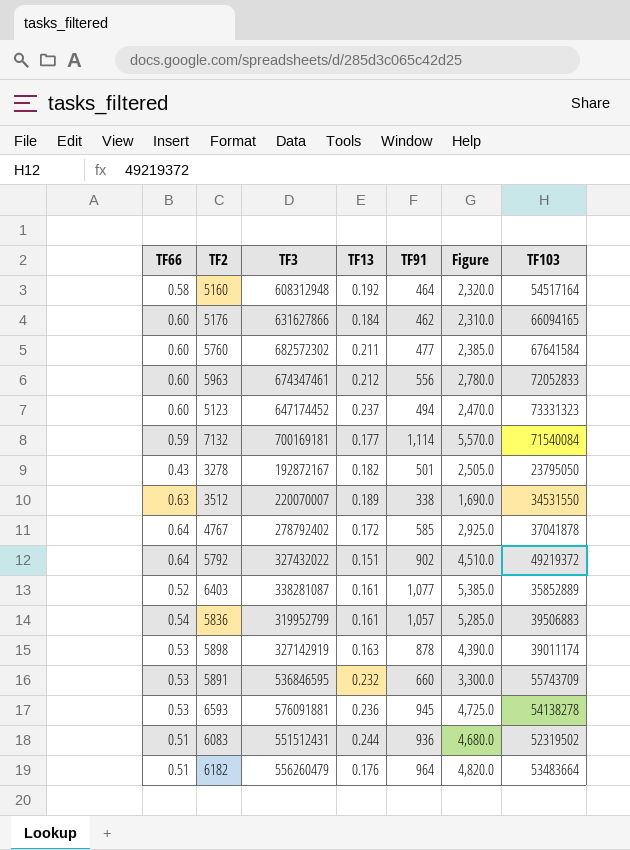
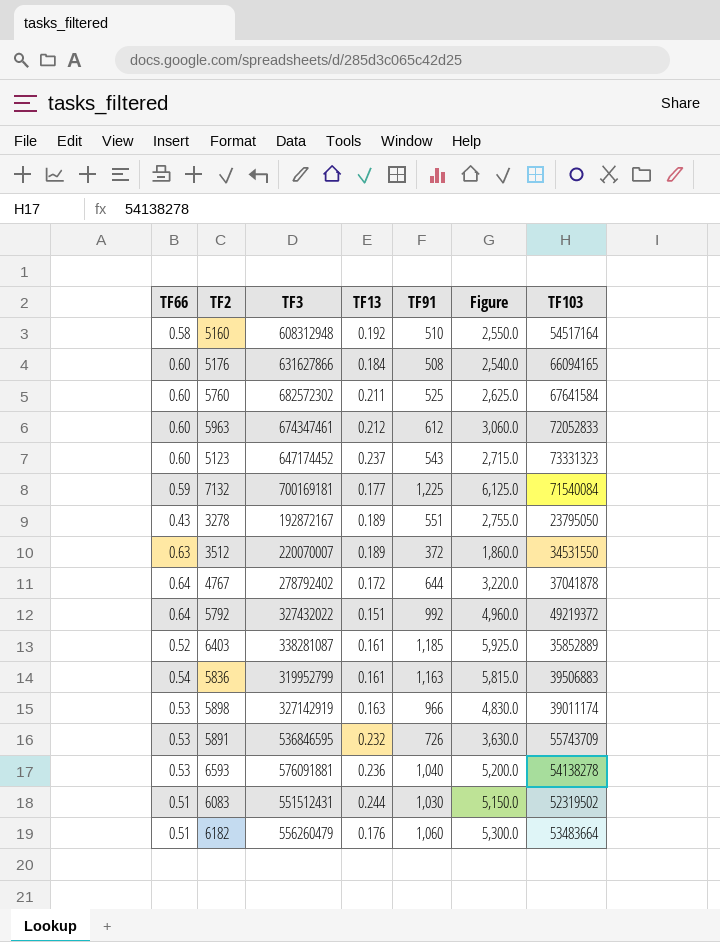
5160 | TF91: 464 -> 510
5160 | Figure: 2,320.0 -> 2,550.0
5176 | TF91: 462 -> 508
5176 | Figure: 2,310.0 -> 2,540.0
5760 | TF91: 477 -> 525
5760 | Figure: 2,385.0 -> 2,625.0
5963 | TF91: 556 -> 612
5963 | Figure: 2,780.0 -> 3,060.0
5123 | TF91: 494 -> 543
5123 | Figure: 2,470.0 -> 2,715.0
7132 | TF91: 1,114 -> 1,225
7132 | Figure: 5,570.0 -> 6,125.0
3278 | TF13: 0.182 -> 0.189
3278 | TF91: 501 -> 551
3278 | Figure: 2,505.0 -> 2,755.0
3512 | TF91: 338 -> 372
3512 | Figure: 1,690.0 -> 1,860.0
4767 | TF91: 585 -> 644
4767 | Figure: 2,925.0 -> 3,220.0
5792 | TF91: 902 -> 992
5792 | Figure: 4,510.0 -> 4,960.0
6403 | TF91: 1,077 -> 1,185
6403 | Figure: 5,385.0 -> 5,925.0
5836 | TF91: 1,057 -> 1,163
5836 | Figure: 5,285.0 -> 5,815.0
5898 | TF91: 878 -> 966
5898 | Figure: 4,390.0 -> 4,830.0
5891 | TF91: 660 -> 726
5891 | Figure: 3,300.0 -> 3,630.0
6593 | TF91: 945 -> 1,040
6593 | Figure: 4,725.0 -> 5,200.0
6083 | TF91: 936 -> 1,030
6083 | Figure: 4,680.0 -> 5,150.0
6182 | TF91: 964 -> 1,060
6182 | Figure: 4,820.0 -> 5,300.0

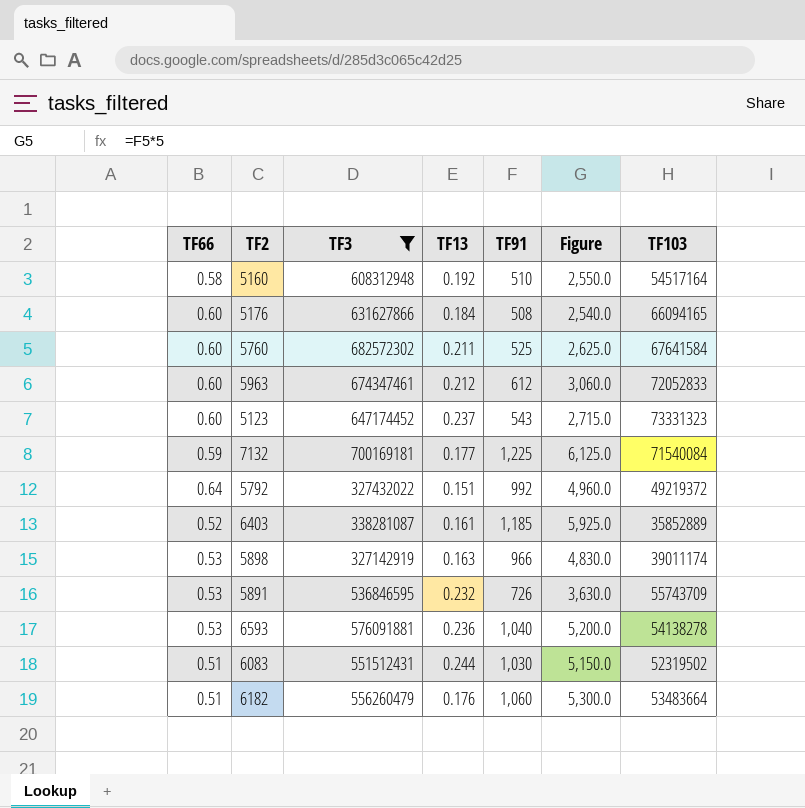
filter: none -> TF3 >= 327142919

